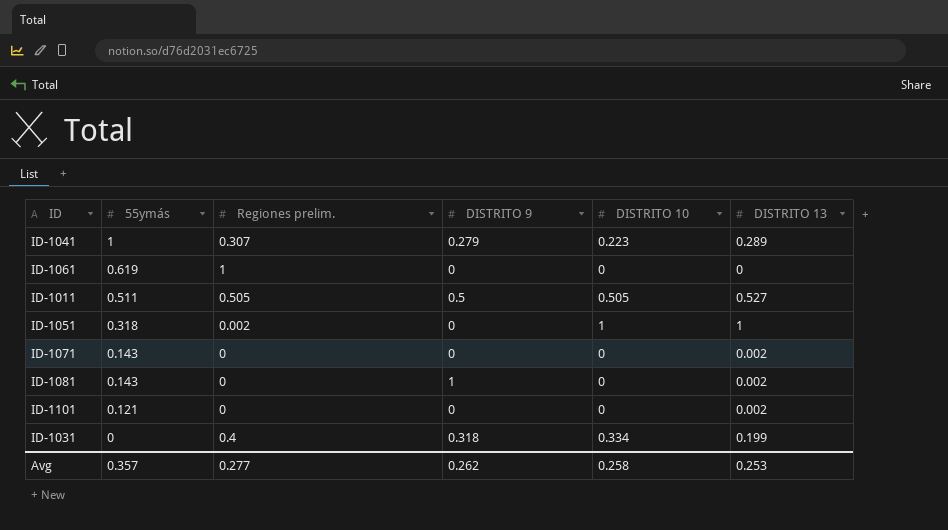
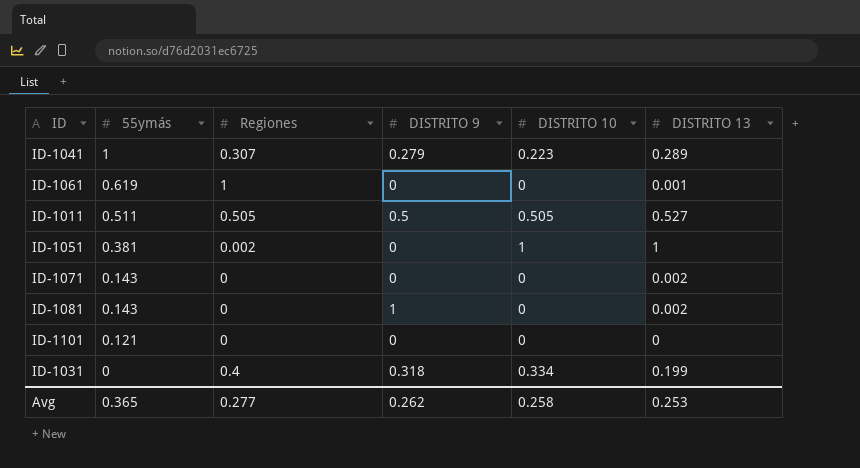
column name: Regiones prelim. -> Regiones
ID-1061 | DISTRITO 13: 0 -> 0.001
ID-1051 | 55ymás: 0.318 -> 0.381
ID-1101 | DISTRITO 13: 0.002 -> 0
Avg | 55ymás: 0.357 -> 0.365

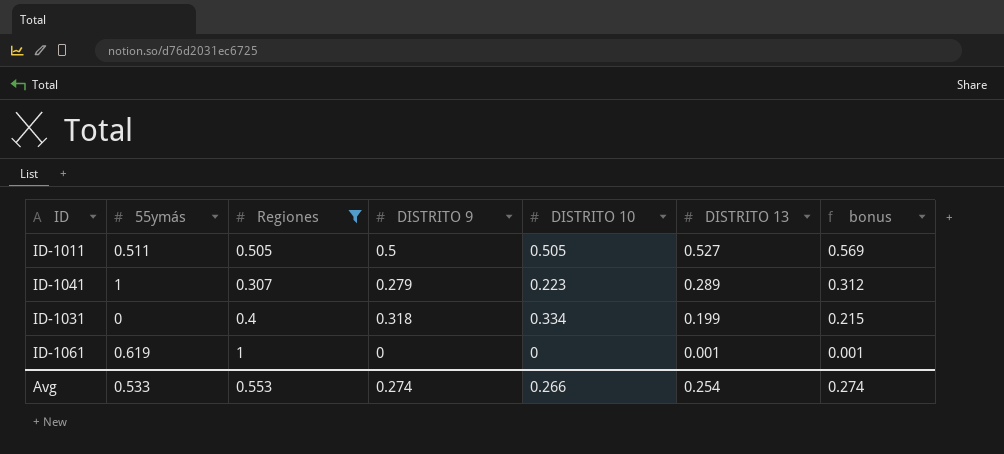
filter: none -> Regiones >= 0.307
row order: 55ymás descending -> DISTRITO 13 descending
column bonus | formula: none -> [DISTRITO 13] * 1.08
Avg | 55ymás: 0.365 -> 0.533
Avg | Regiones: 0.277 -> 0.553
Avg | DISTRITO 9: 0.262 -> 0.274
Avg | DISTRITO 10: 0.258 -> 0.266
Avg | DISTRITO 13: 0.253 -> 0.254

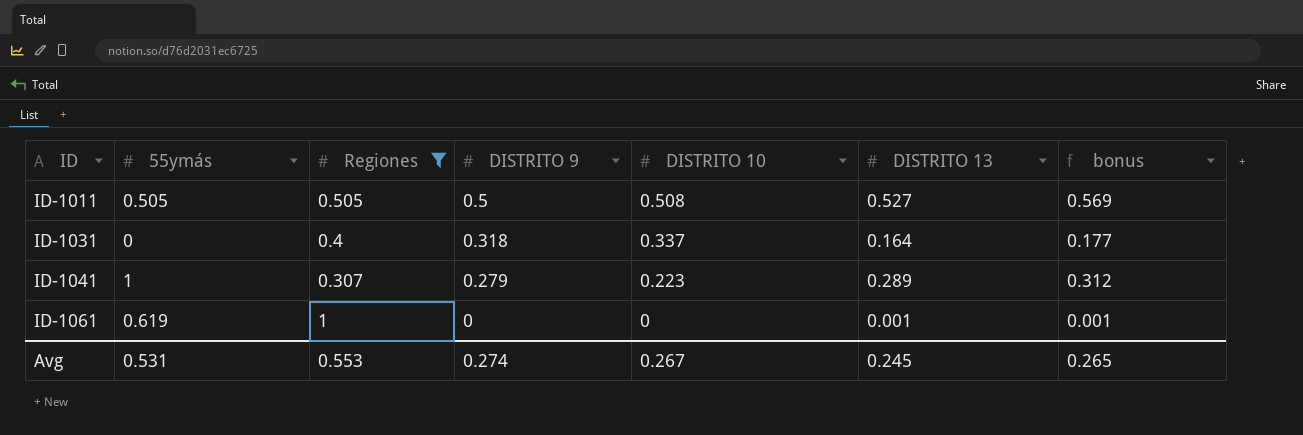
row order: DISTRITO 13 descending -> ID ascending
ID-1011 | 55ymás: 0.511 -> 0.505
ID-1011 | DISTRITO 10: 0.505 -> 0.508
ID-1031 | DISTRITO 10: 0.334 -> 0.337
ID-1031 | DISTRITO 13: 0.199 -> 0.164
ID-1031 | bonus: 0.215 -> 0.177
Avg | 55ymás: 0.533 -> 0.531
Avg | DISTRITO 10: 0.266 -> 0.267
Avg | DISTRITO 13: 0.254 -> 0.245
Avg | bonus: 0.274 -> 0.265

